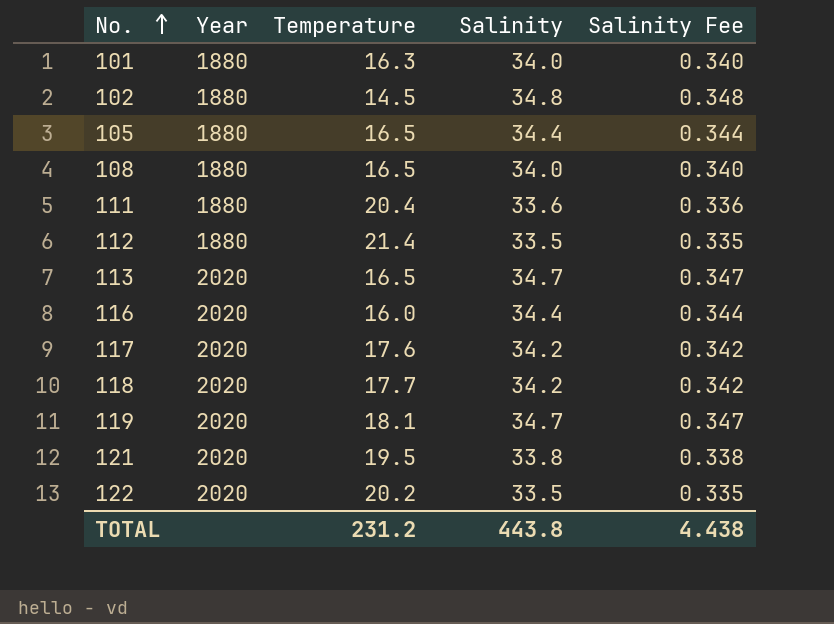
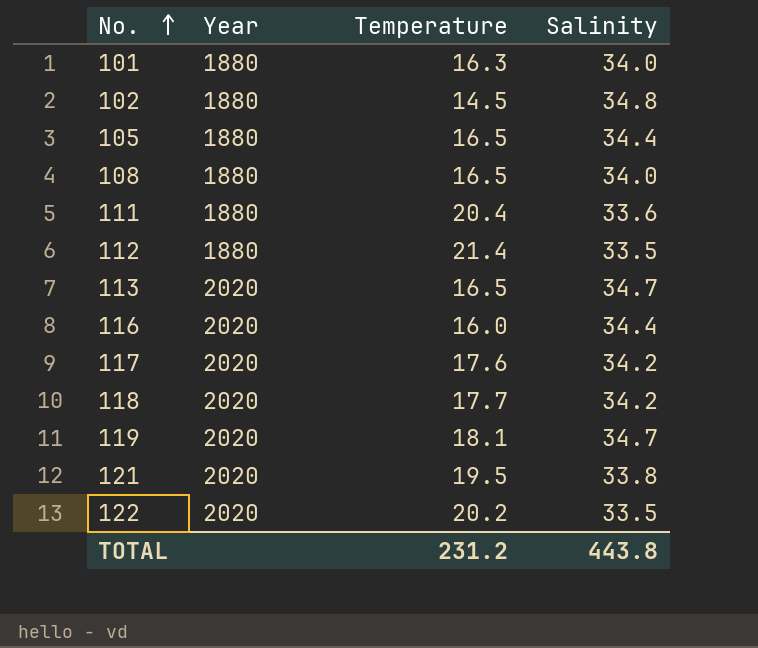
column Salinity Fee | formula: [Salinity] * 0.01 -> none

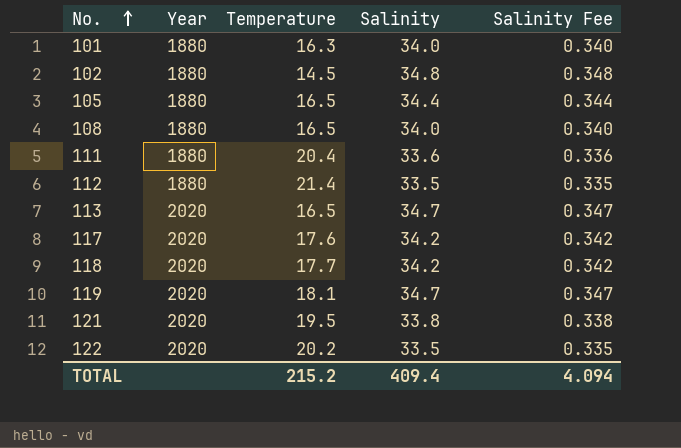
column Salinity Fee | formula: none -> [Salinity] * 0.01
row 116: 2020 | 16.0 | 34.4 -> none
TOTAL | Temperature: 231.2 -> 215.2
TOTAL | Salinity: 443.8 -> 409.4

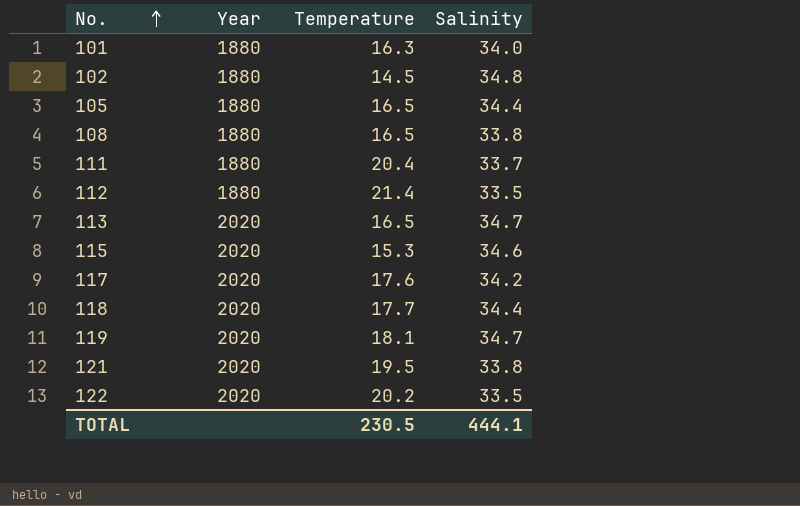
column Salinity Fee | formula: [Salinity] * 0.01 -> none
108 | Salinity: 34.0 -> 33.8
111 | Salinity: 33.6 -> 33.7
row 115: none -> 2020 | 15.3 | 34.6
118 | Salinity: 34.2 -> 34.4
TOTAL | Temperature: 215.2 -> 230.5
TOTAL | Salinity: 409.4 -> 444.1

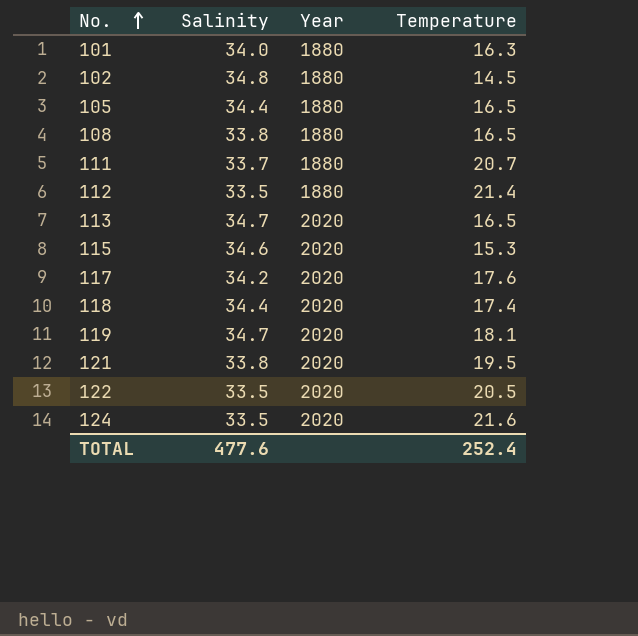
column Salinity | position: 4 -> 2
111 | Temperature: 20.4 -> 20.7
118 | Temperature: 17.7 -> 17.4
122 | Temperature: 20.2 -> 20.5
row 124: none -> 33.5 | 2020 | 21.6
TOTAL | Salinity: 444.1 -> 477.6
TOTAL | Temperature: 230.5 -> 252.4

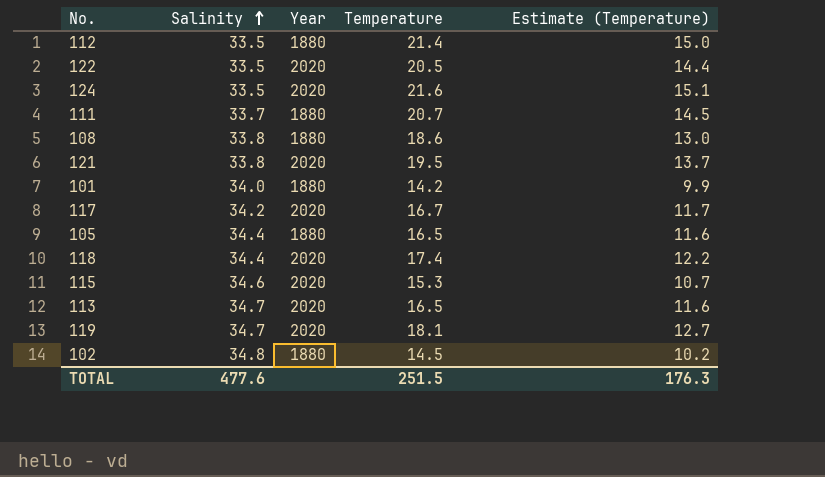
row order: No. ascending -> Salinity ascending
column Estimate (Temperature) | formula: none -> [Temperature] * 0.7
108 | Temperature: 16.5 -> 18.6
101 | Temperature: 16.3 -> 14.2
117 | Temperature: 17.6 -> 16.7
TOTAL | Temperature: 252.4 -> 251.5

